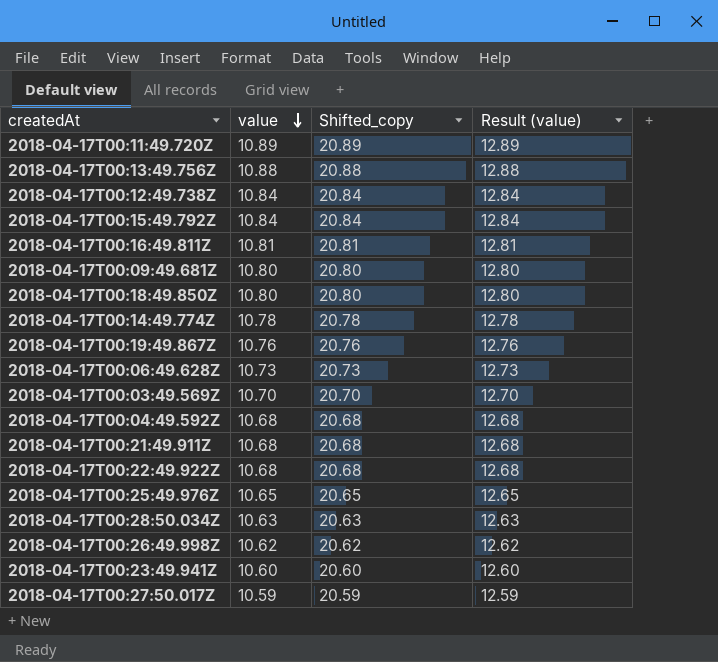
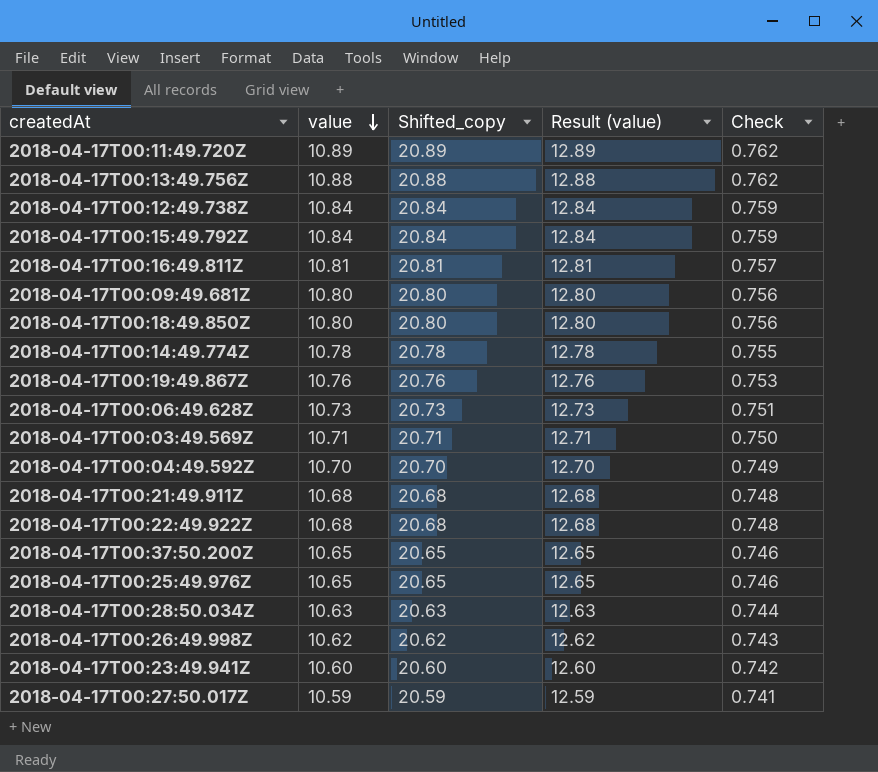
column Check | formula: none -> [value] * 0.07
2018-04-17T00:03:49.569Z | value: 10.70 -> 10.71
2018-04-17T00:03:49.569Z | Shifted_copy: 20.70 -> 20.71
2018-04-17T00:03:49.569Z | Result (value): 12.70 -> 12.71
2018-04-17T00:04:49.592Z | value: 10.68 -> 10.70
2018-04-17T00:04:49.592Z | Shifted_copy: 20.68 -> 20.70
2018-04-17T00:04:49.592Z | Result (value): 12.68 -> 12.70
row 2018-04-17T00:37:50.200Z: none -> 10.65 | 20.65 | 12.65 | 0.746

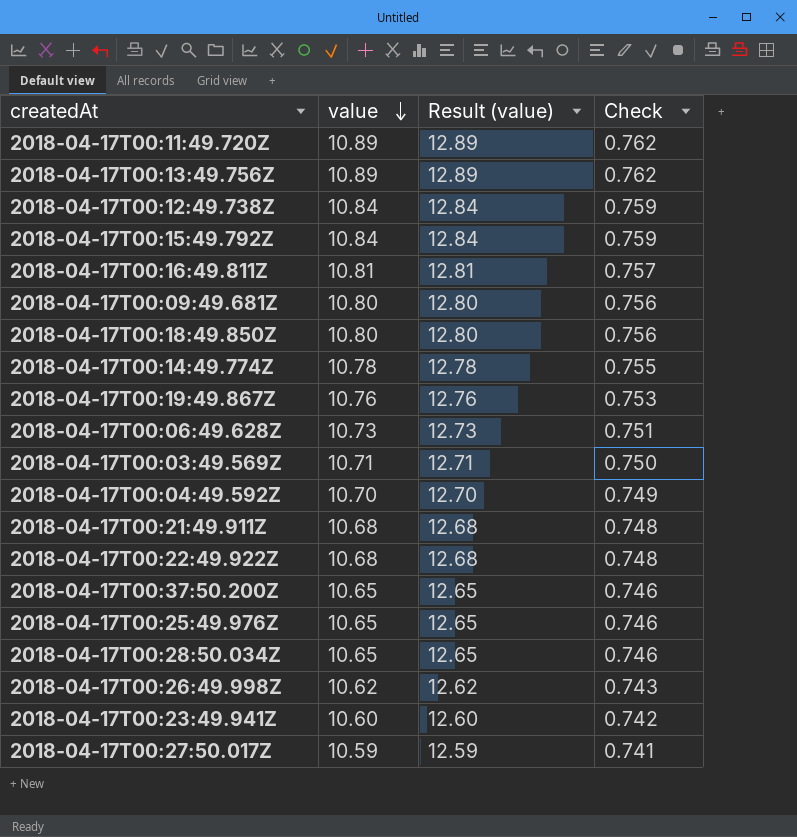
column Shifted_copy | formula: [value] + 10 -> none
2018-04-17T00:13:49.756Z | value: 10.88 -> 10.89
2018-04-17T00:13:49.756Z | Result (value): 12.88 -> 12.89
2018-04-17T00:28:50.034Z | value: 10.63 -> 10.65
2018-04-17T00:28:50.034Z | Result (value): 12.63 -> 12.65
2018-04-17T00:28:50.034Z | Check: 0.744 -> 0.746

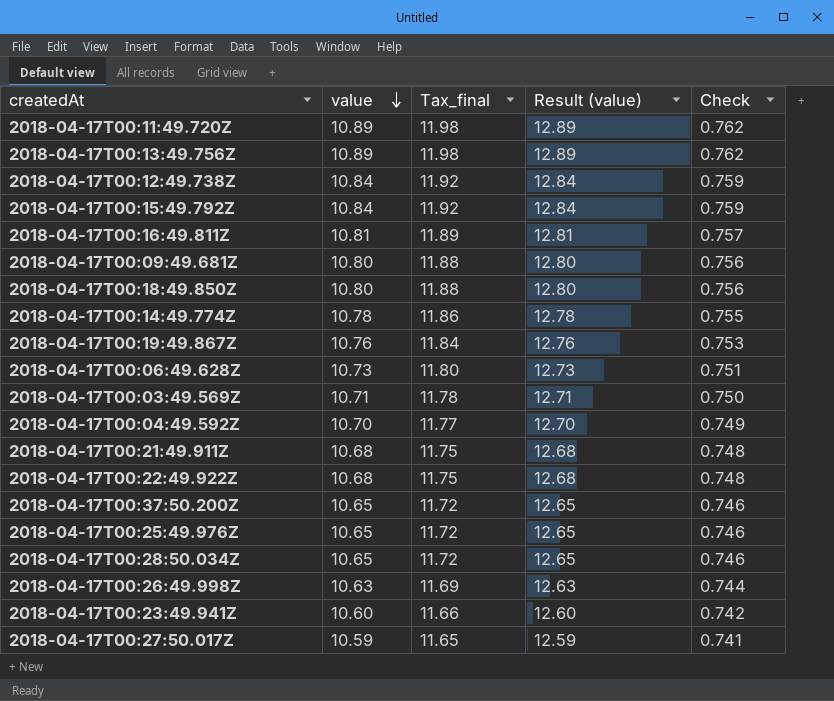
column Tax_final | formula: none -> [value] * 1.1
2018-04-17T00:26:49.998Z | value: 10.62 -> 10.63
2018-04-17T00:26:49.998Z | Result (value): 12.62 -> 12.63
2018-04-17T00:26:49.998Z | Check: 0.743 -> 0.744

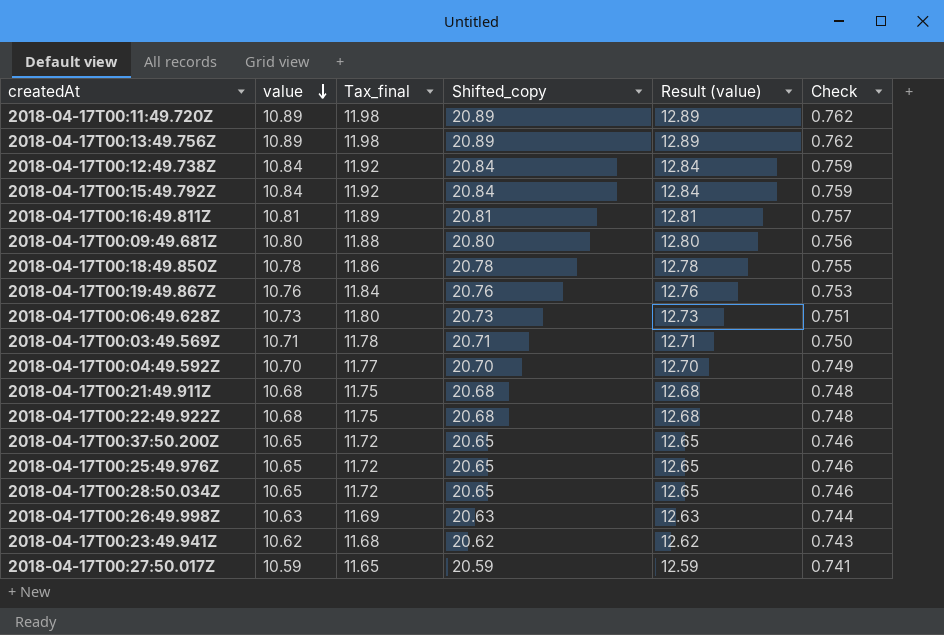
column Shifted_copy | formula: none -> [value] + 10
row 2018-04-17T00:14:49.774Z: 10.78 | 11.86 | 12.78 | 0.755 -> none
2018-04-17T00:18:49.850Z | value: 10.80 -> 10.78
2018-04-17T00:18:49.850Z | Tax_final: 11.88 -> 11.86
2018-04-17T00:18:49.850Z | Result (value): 12.80 -> 12.78
2018-04-17T00:18:49.850Z | Check: 0.756 -> 0.755
2018-04-17T00:23:49.941Z | value: 10.60 -> 10.62
2018-04-17T00:23:49.941Z | Tax_final: 11.66 -> 11.68
2018-04-17T00:23:49.941Z | Result (value): 12.60 -> 12.62
2018-04-17T00:23:49.941Z | Check: 0.742 -> 0.743

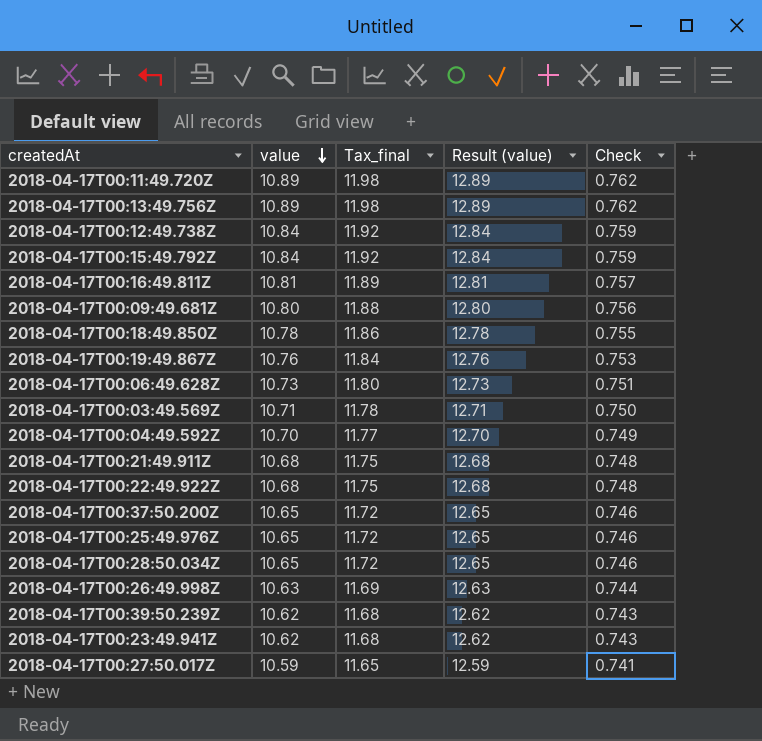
column Shifted_copy | formula: [value] + 10 -> none
row 2018-04-17T00:39:50.239Z: none -> 10.62 | 11.68 | 12.62 | 0.743

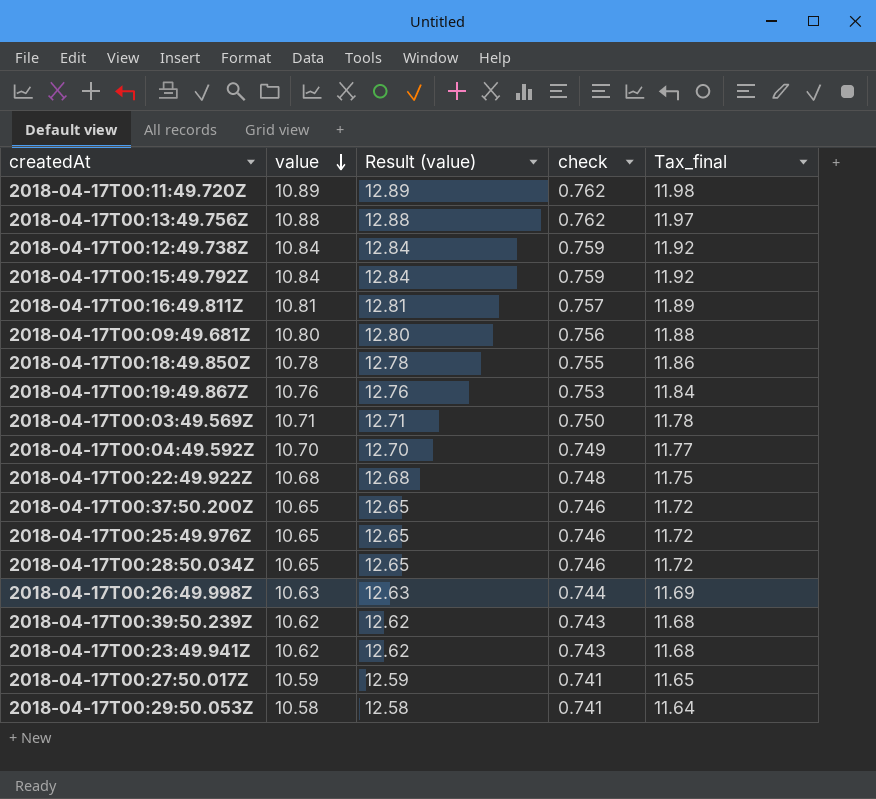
column name: Check -> check
column Tax_final | position: 3 -> 5
row 2018-04-17T00:06:49.628Z: 10.73 | 11.80 | 12.73 | 0.751 -> none
row 2018-04-17T00:21:49.911Z: 10.68 | 11.75 | 12.68 | 0.748 -> none
2018-04-17T00:13:49.756Z | value: 10.89 -> 10.88
2018-04-17T00:13:49.756Z | Result (value): 12.89 -> 12.88
2018-04-17T00:13:49.756Z | Tax_final: 11.98 -> 11.97
row 2018-04-17T00:29:50.053Z: none -> 10.58 | 12.58 | 0.741 | 11.64

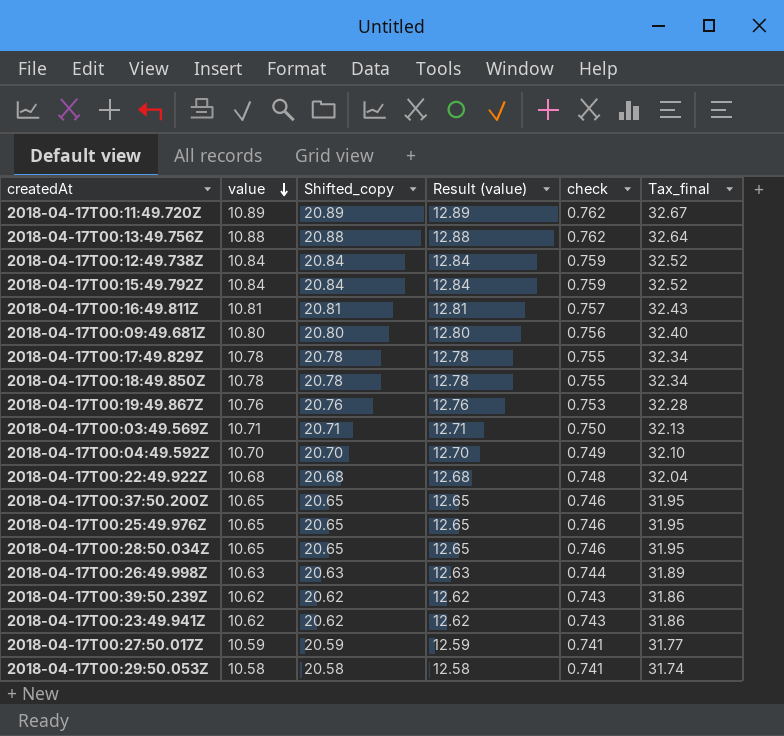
column Shifted_copy | formula: none -> [value] + 10
column Tax_final | formula: [value] * 1.1 -> [value] * 3
row 2018-04-17T00:17:49.829Z: none -> 10.78 | 20.78 | 12.78 | 0.755 | 32.34

